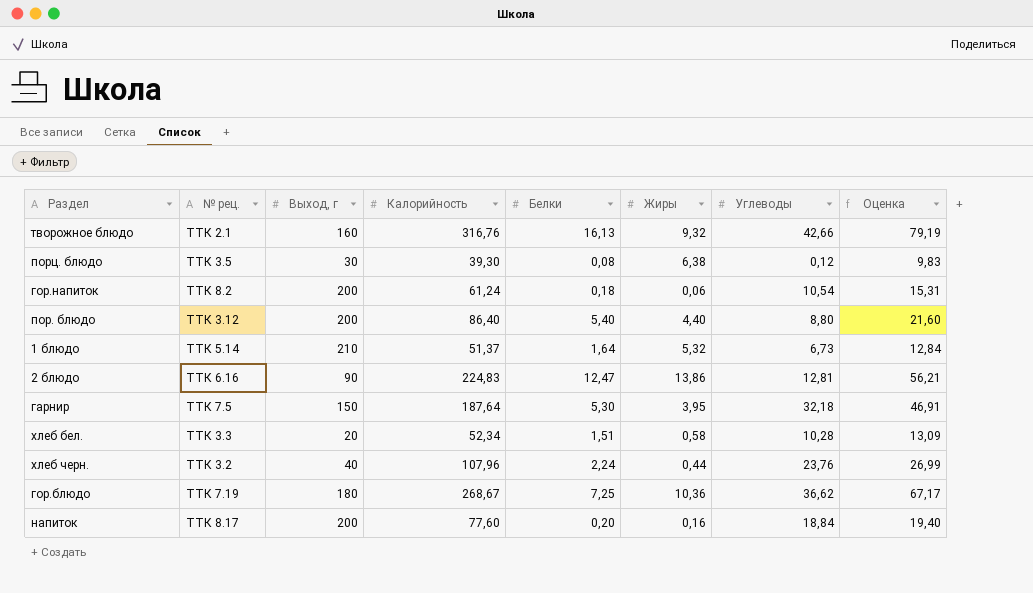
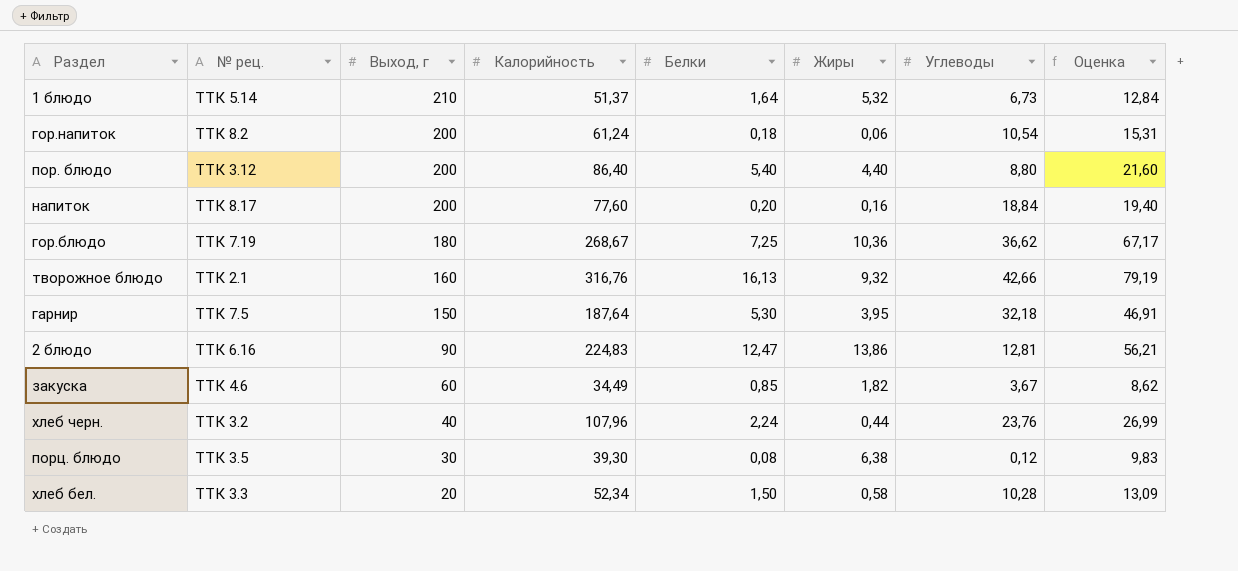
row order: none -> Выход, г descending
row закуска: none -> ТТК 4.6 | 60 | 34,49 | 0,85 | 1,82 | 3,67 | 8,62
хлеб бел. | Белки: 1,51 -> 1,50

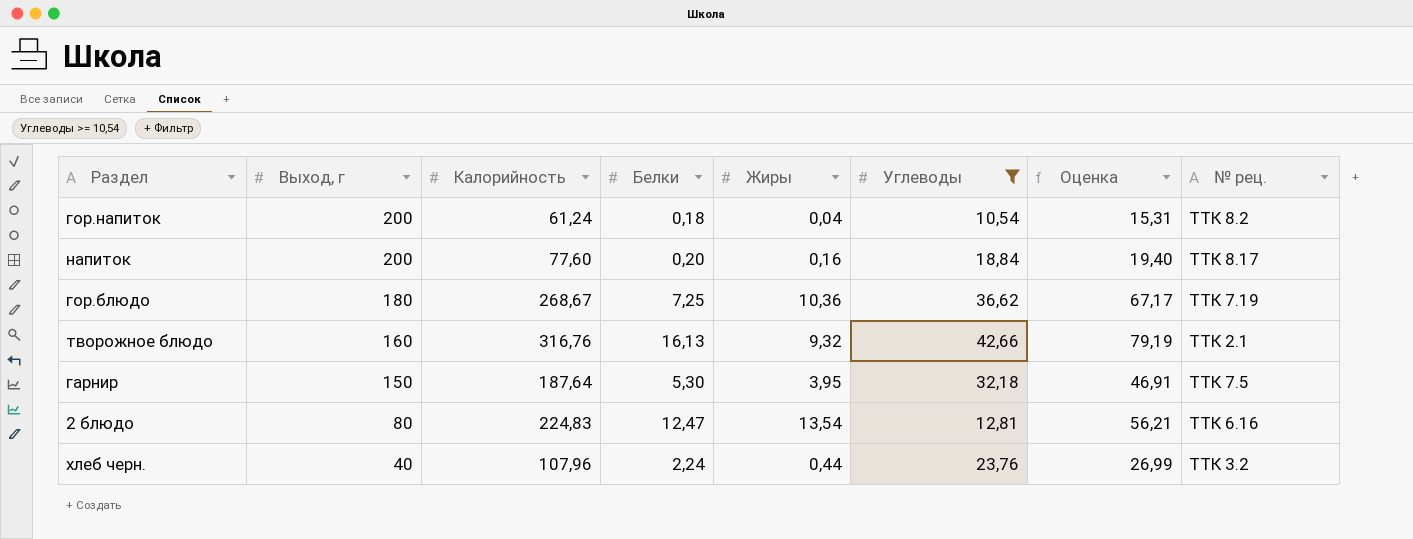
filter: none -> Углеводы >= 10,54
column № рец. | position: 2 -> 8
гор.напиток | Жиры: 0,06 -> 0,04
2 блюдо | Выход, г: 90 -> 80
2 блюдо | Жиры: 13,86 -> 13,54

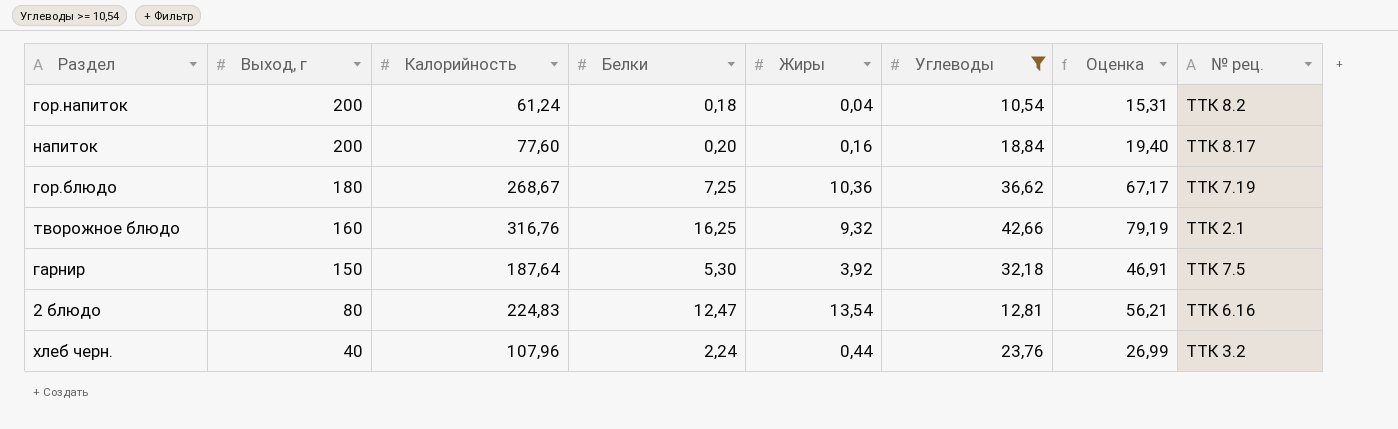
творожное блюдо | Белки: 16,13 -> 16,25
гарнир | Жиры: 3,95 -> 3,92

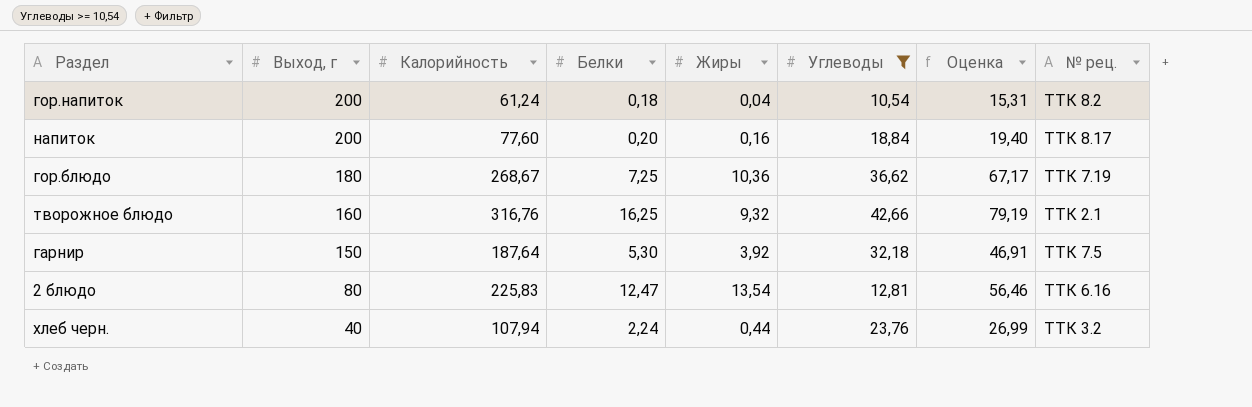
2 блюдо | Калорийность: 224,83 -> 225,83
2 блюдо | Оценка: 56,21 -> 56,46
хлеб черн. | Калорийность: 107,96 -> 107,94

